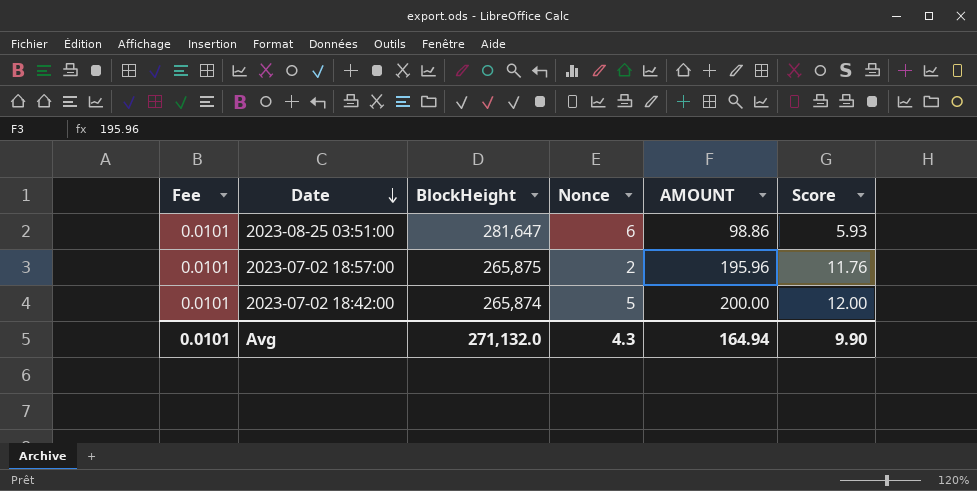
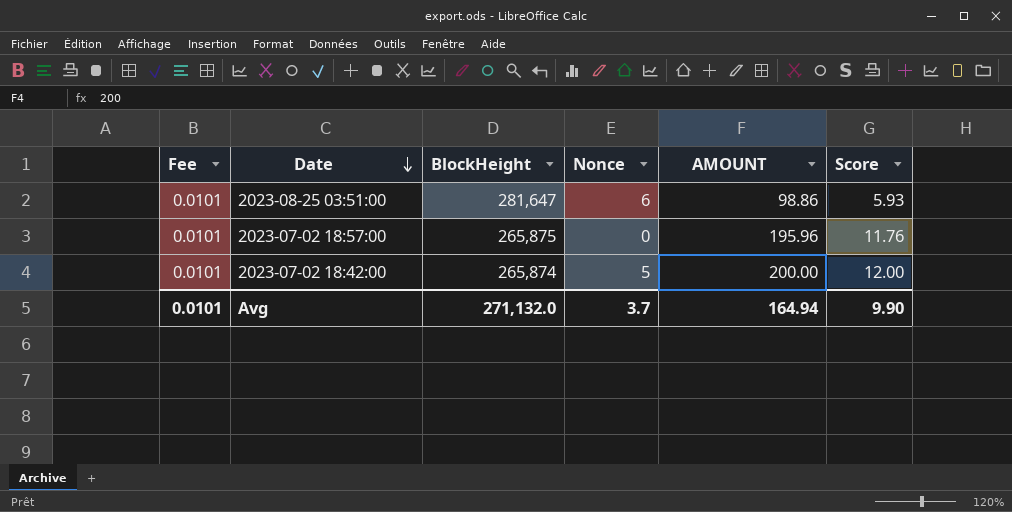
2023-07-02 18:57:00 | Nonce: 2 -> 0
Avg | Nonce: 4.3 -> 3.7

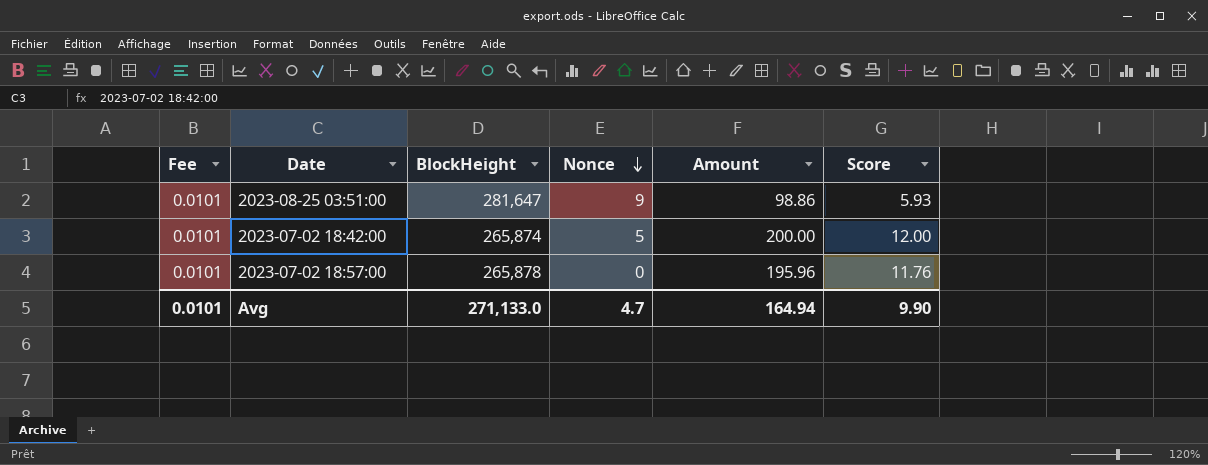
row order: Date descending -> Nonce descending
column name: AMOUNT -> Amount
2023-08-25 03:51:00 | Nonce: 6 -> 9
2023-07-02 18:57:00 | BlockHeight: 265,875 -> 265,878
Avg | BlockHeight: 271,132.0 -> 271,133.0
Avg | Nonce: 3.7 -> 4.7

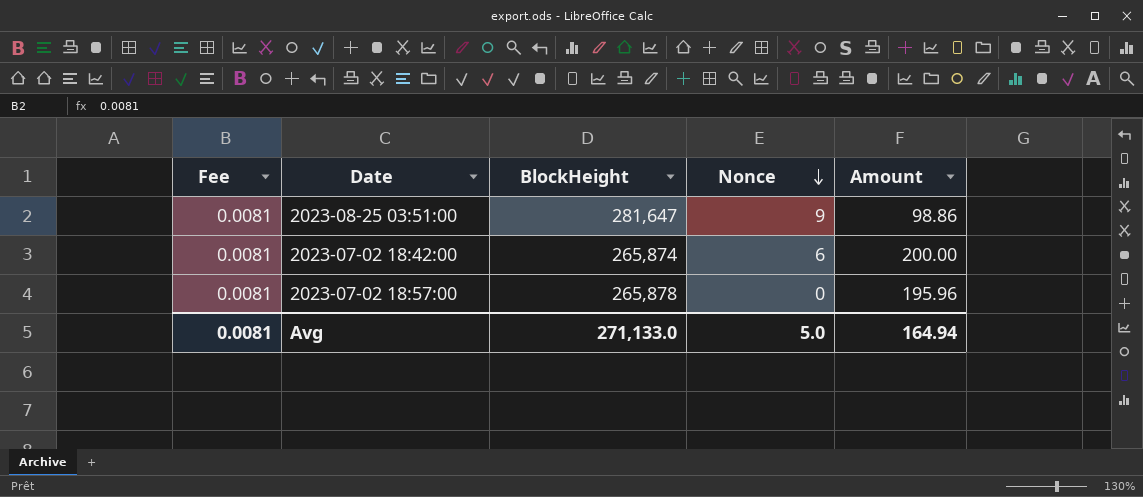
column Score | formula: [Amount] * 0.06 -> none
2023-08-25 03:51:00 | Fee: 0.0101 -> 0.0081
2023-07-02 18:42:00 | Fee: 0.0101 -> 0.0081
2023-07-02 18:42:00 | Nonce: 5 -> 6
2023-07-02 18:57:00 | Fee: 0.0101 -> 0.0081
Avg | Fee: 0.0101 -> 0.0081
Avg | Nonce: 4.7 -> 5.0

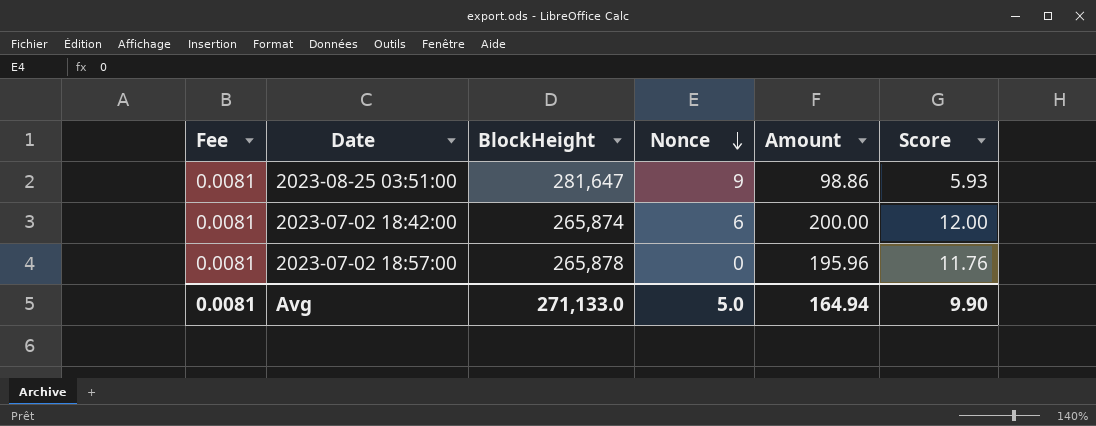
column Score | formula: none -> [Amount] * 0.06

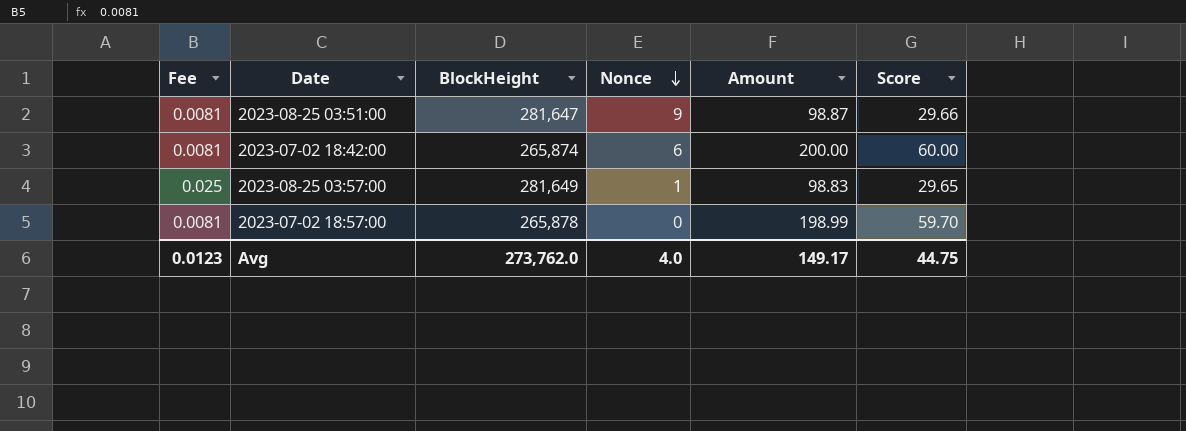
column Score | formula: [Amount] * 0.06 -> [Amount] * 0.3
2023-08-25 03:51:00 | Amount: 98.86 -> 98.87
row 2023-08-25 03:57:00: none -> 0.025 | 281,649 | 1 | 98.83 | 29.65
2023-07-02 18:57:00 | Amount: 195.96 -> 198.99
Avg | Fee: 0.0081 -> 0.0123
Avg | BlockHeight: 271,133.0 -> 273,762.0
Avg | Nonce: 5.0 -> 4.0
Avg | Amount: 164.94 -> 149.17
Avg | Score: 9.90 -> 44.75

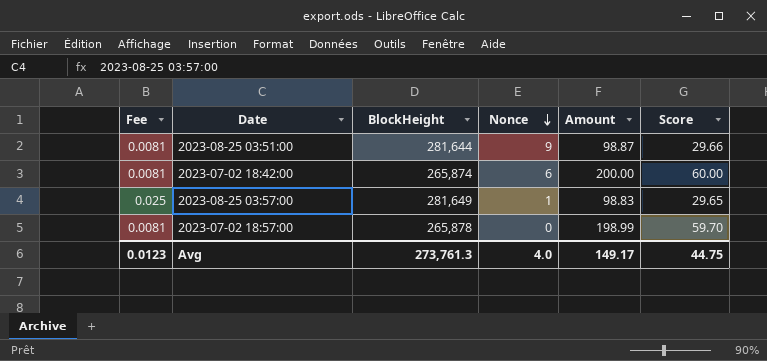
2023-08-25 03:51:00 | BlockHeight: 281,647 -> 281,644
Avg | BlockHeight: 273,762.0 -> 273,761.3

